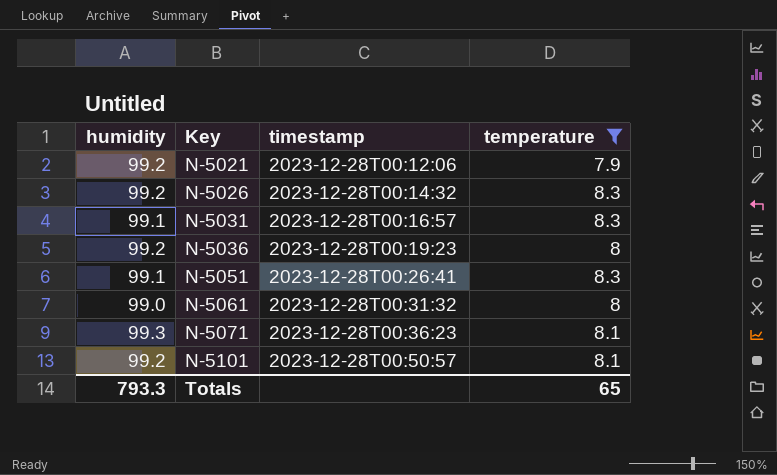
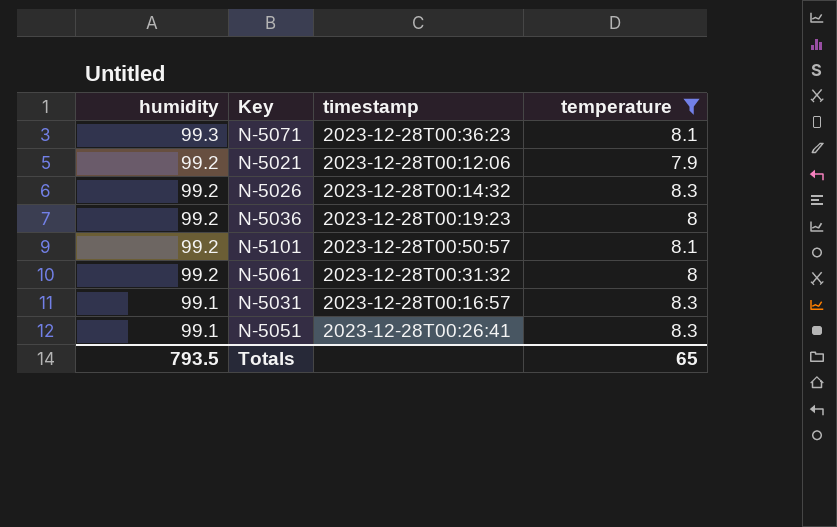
row order: Key ascending -> humidity descending
N-5061 | humidity: 99.0 -> 99.2
Totals | humidity: 793.3 -> 793.5

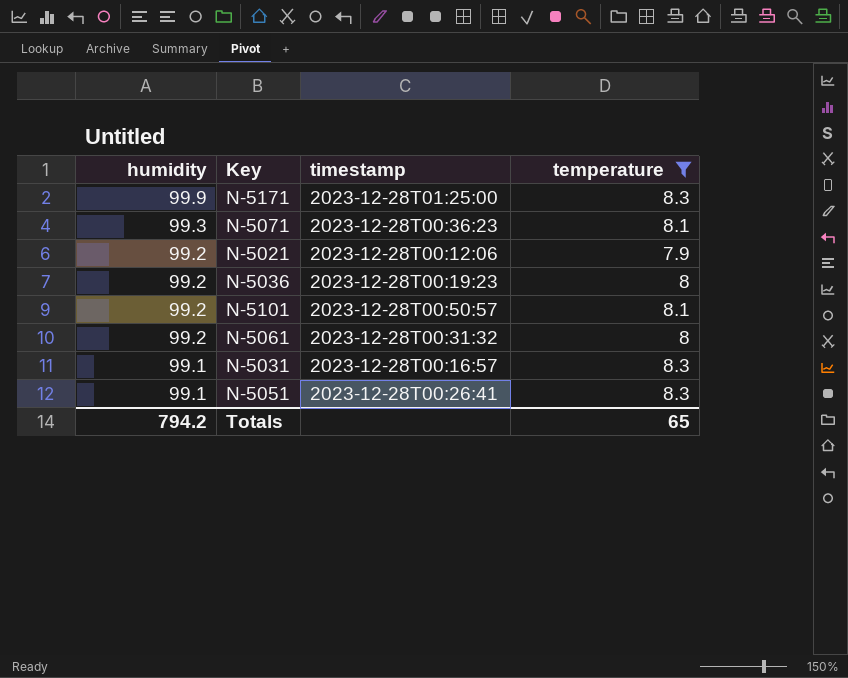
row N-5026: 99.2 | 2023-12-28T00:14:32 | 8.3 -> none
row N-5171: none -> 99.9 | 2023-12-28T01:25:00 | 8.3
Totals | humidity: 793.5 -> 794.2

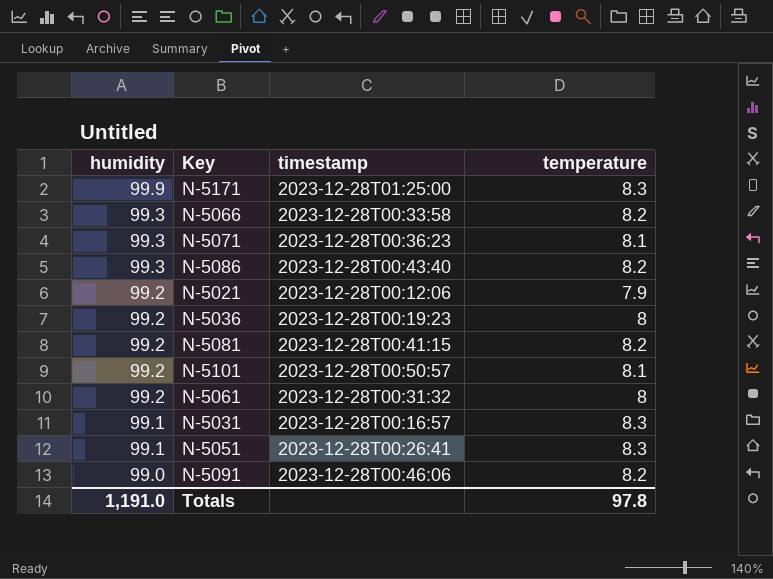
filter: temperature != 8.2 -> none
Totals | humidity: 794.2 -> 1,191.0
Totals | temperature: 65 -> 97.8

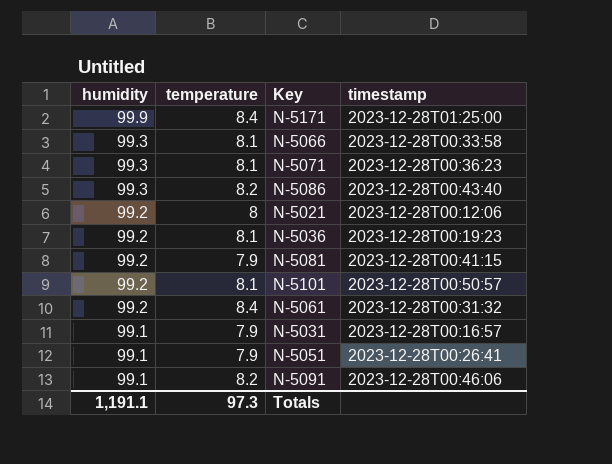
column temperature | position: 4 -> 2
N-5171 | temperature: 8.3 -> 8.4
N-5066 | temperature: 8.2 -> 8.1
N-5021 | temperature: 7.9 -> 8
N-5036 | temperature: 8 -> 8.1
N-5081 | temperature: 8.2 -> 7.9
N-5061 | temperature: 8 -> 8.4
N-5031 | temperature: 8.3 -> 7.9
N-5051 | temperature: 8.3 -> 7.9
N-5091 | humidity: 99.0 -> 99.1
Totals | humidity: 1,191.0 -> 1,191.1
Totals | temperature: 97.8 -> 97.3

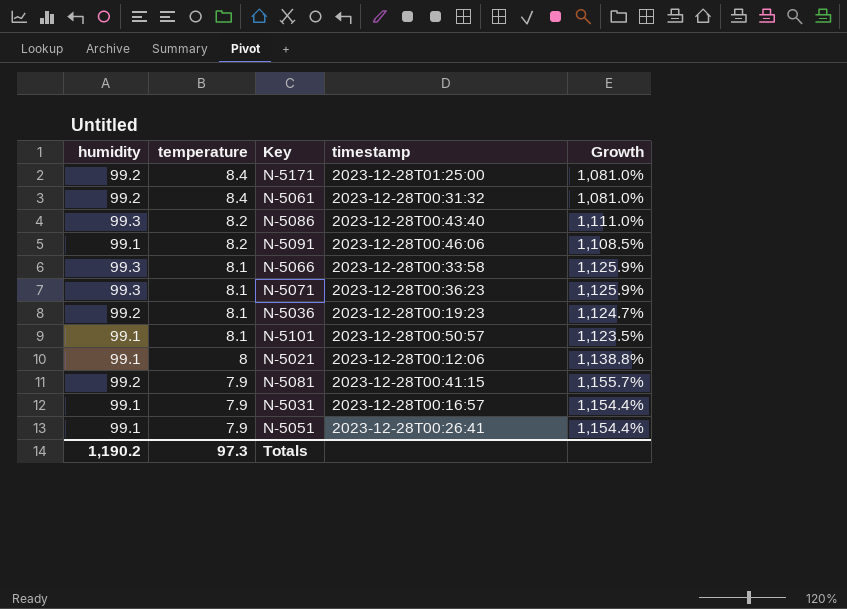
row order: humidity descending -> temperature descending
column Growth | formula: none -> ([humidity] - [temperature]) / [temperature]
N-5171 | humidity: 99.9 -> 99.2
N-5101 | humidity: 99.2 -> 99.1
N-5021 | humidity: 99.2 -> 99.1
Totals | humidity: 1,191.1 -> 1,190.2

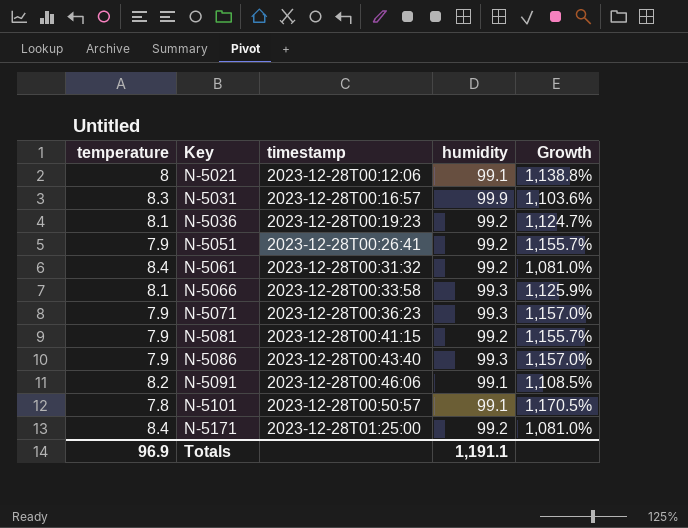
row order: temperature descending -> Key ascending
column humidity | position: 1 -> 4
N-5031 | temperature: 7.9 -> 8.3
N-5031 | humidity: 99.1 -> 99.9
N-5031 | Growth: 1,154.4% -> 1,103.6%
N-5051 | humidity: 99.1 -> 99.2
N-5051 | Growth: 1,154.4% -> 1,155.7%
N-5071 | temperature: 8.1 -> 7.9
N-5071 | Growth: 1,125.9% -> 1,157.0%
N-5086 | temperature: 8.2 -> 7.9
N-5086 | Growth: 1,111.0% -> 1,157.0%
N-5101 | temperature: 8.1 -> 7.8
N-5101 | Growth: 1,123.5% -> 1,170.5%
Totals | temperature: 97.3 -> 96.9
Totals | humidity: 1,190.2 -> 1,191.1

